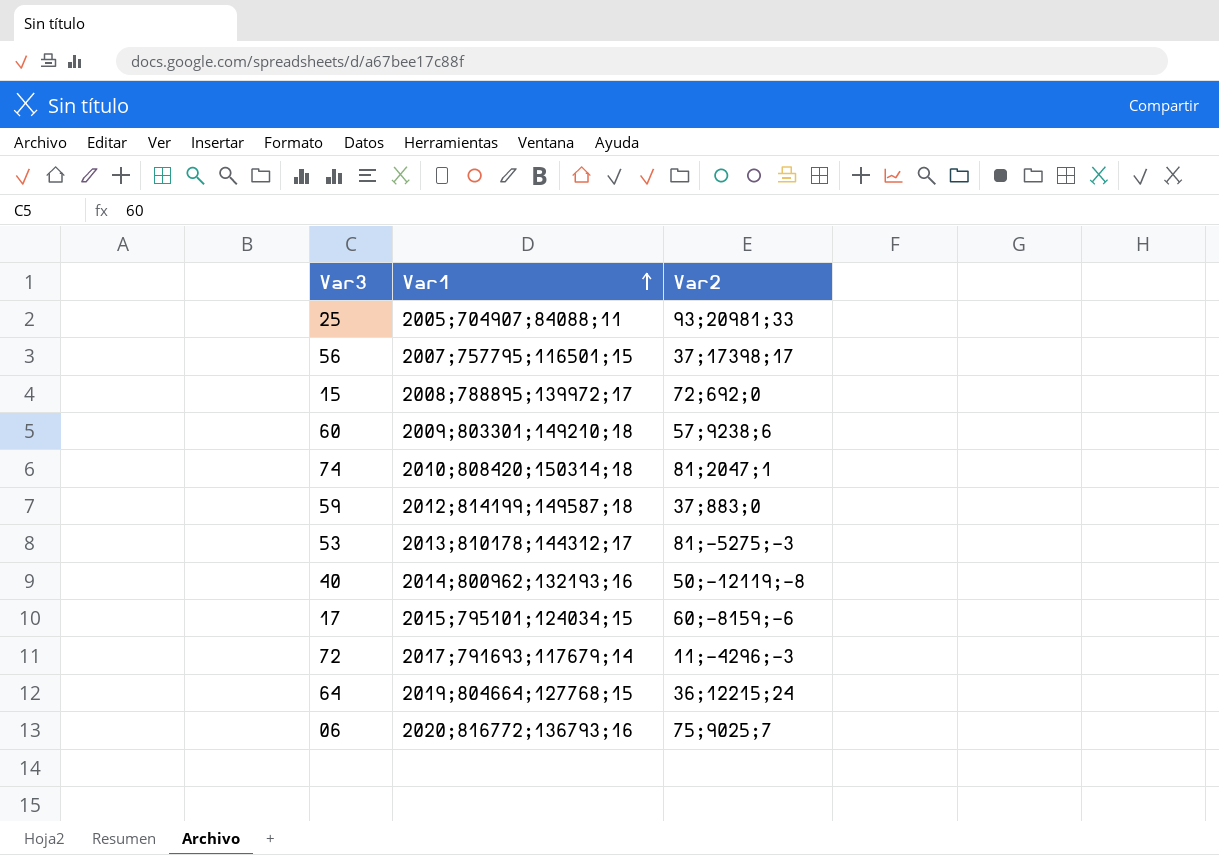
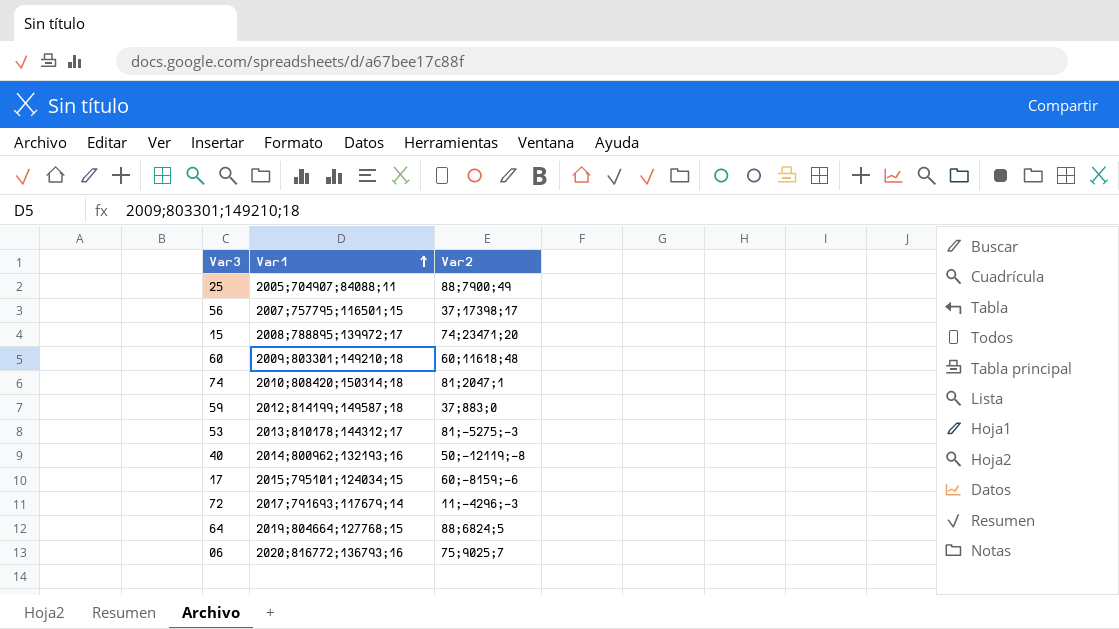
25 | Var2: 93;20981;33 -> 88;7900;49
15 | Var2: 72;692;0 -> 74;23471;20
60 | Var2: 57;9238;6 -> 60;11618;48
64 | Var2: 36;12215;24 -> 88;6824;5

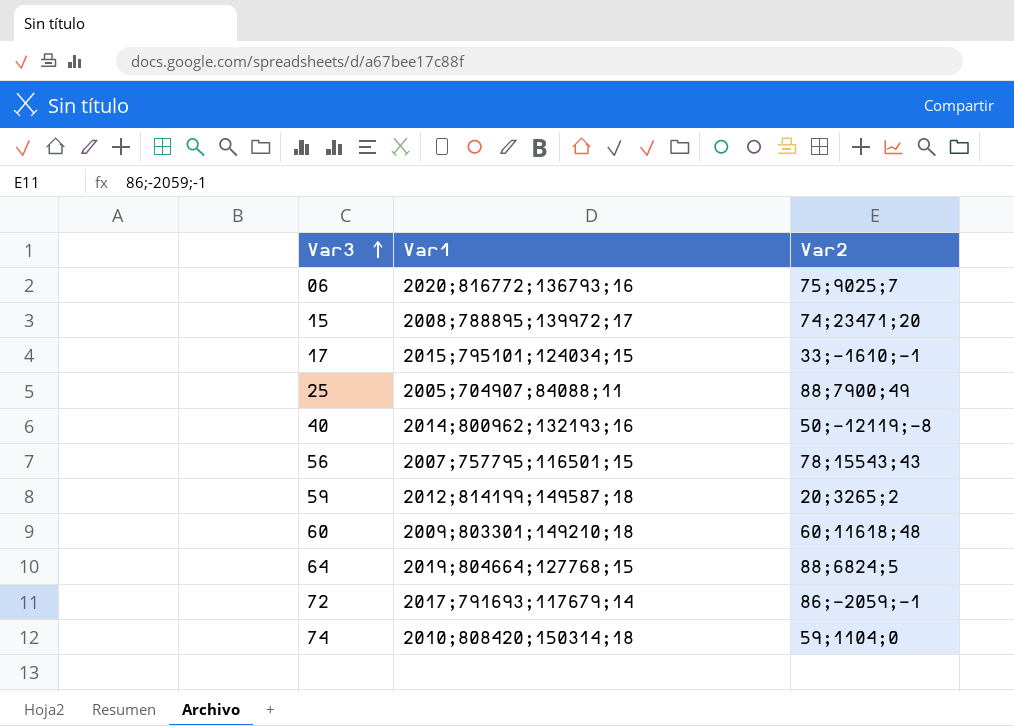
row order: Var1 ascending -> Var3 ascending
row 53: 2013;810178;144312;17 | 81;-5275;-3 -> none
17 | Var2: 60;-8159;-6 -> 33;-1610;-1
56 | Var2: 37;17398;17 -> 78;15543;43
59 | Var2: 37;883;0 -> 20;3265;2
72 | Var2: 11;-4296;-3 -> 86;-2059;-1
74 | Var2: 81;2047;1 -> 59;1104;0

